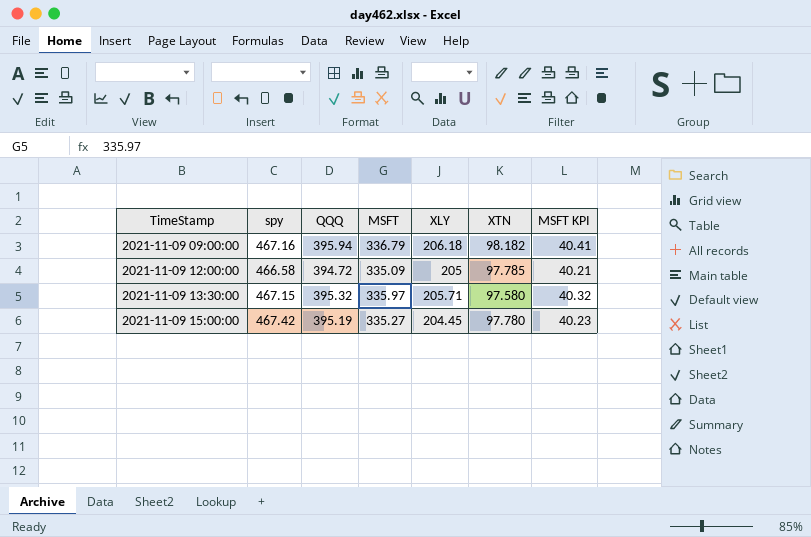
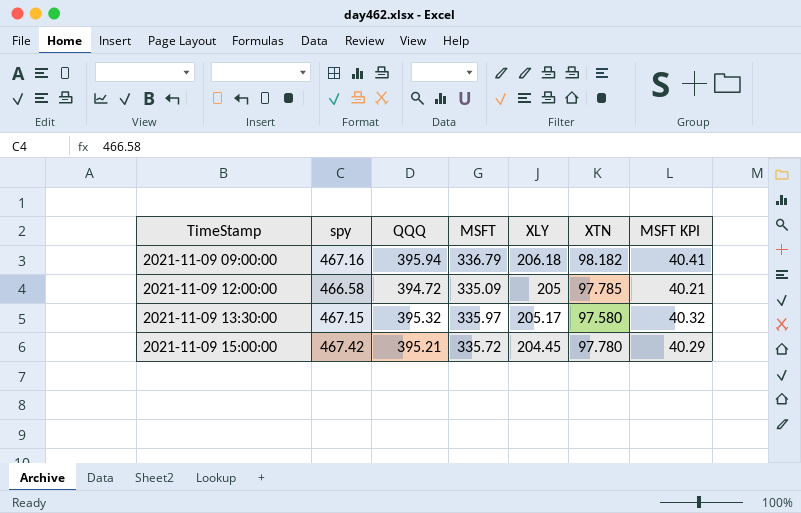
2021-11-09 13:30:00 | XLY: 205.71 -> 205.17
2021-11-09 15:00:00 | QQQ: 395.19 -> 395.21
2021-11-09 15:00:00 | MSFT: 335.27 -> 335.72
2021-11-09 15:00:00 | MSFT KPI: 40.23 -> 40.29

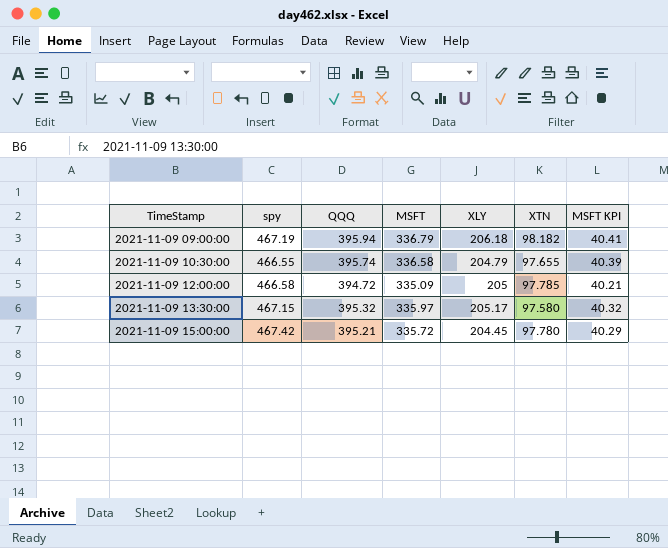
2021-11-09 09:00:00 | spy: 467.16 -> 467.19
row 2021-11-09 10:30:00: none -> 466.55 | 395.74 | 336.58 | 204.79 | 97.655 | 40.39

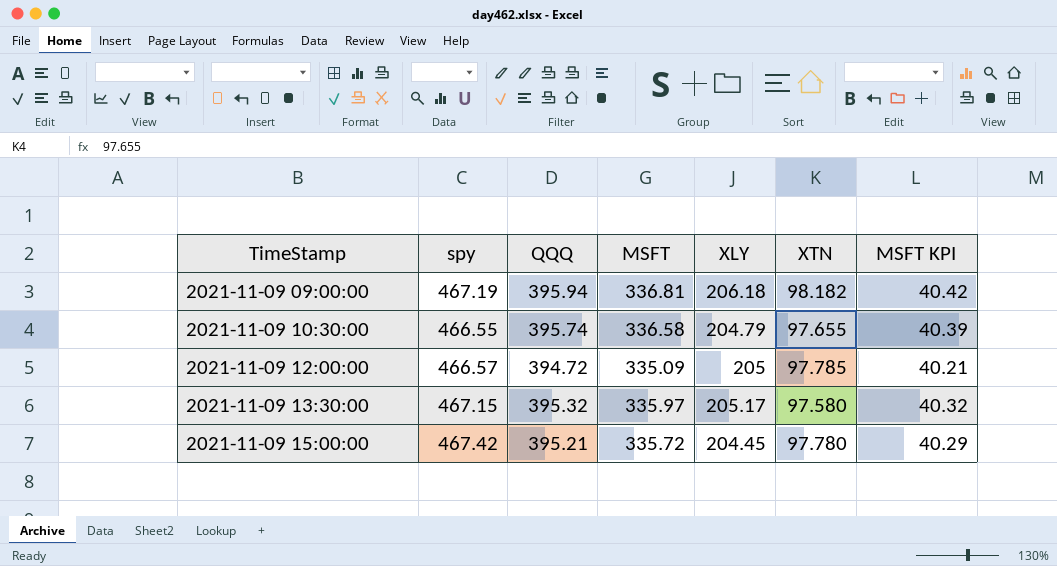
2021-11-09 09:00:00 | MSFT: 336.79 -> 336.81
2021-11-09 09:00:00 | MSFT KPI: 40.41 -> 40.42
2021-11-09 12:00:00 | spy: 466.58 -> 466.57

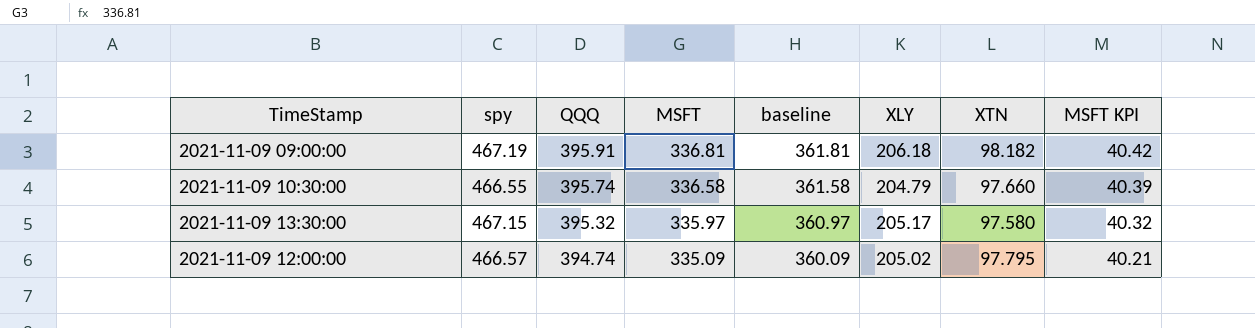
row order: TimeStamp ascending -> QQQ descending
column baseline | formula: none -> [MSFT] + 25
row 2021-11-09 15:00:00: 467.42 | 395.21 | 335.72 | 204.45 | 97.780 | 40.29 -> none
2021-11-09 09:00:00 | QQQ: 395.94 -> 395.91
2021-11-09 10:30:00 | XTN: 97.655 -> 97.660
2021-11-09 12:00:00 | QQQ: 394.72 -> 394.74
2021-11-09 12:00:00 | XLY: 205 -> 205.02
2021-11-09 12:00:00 | XTN: 97.785 -> 97.795

